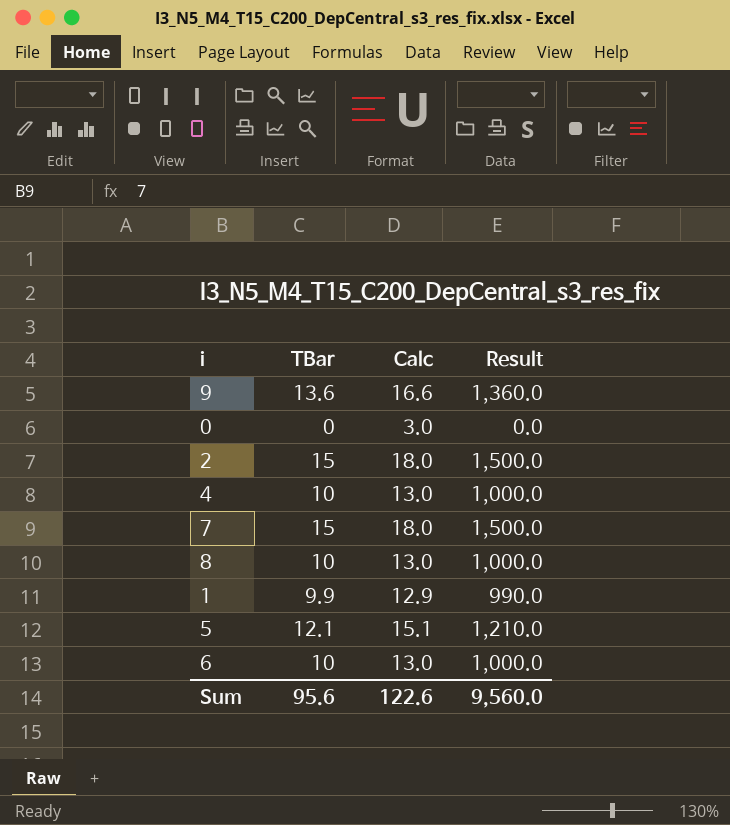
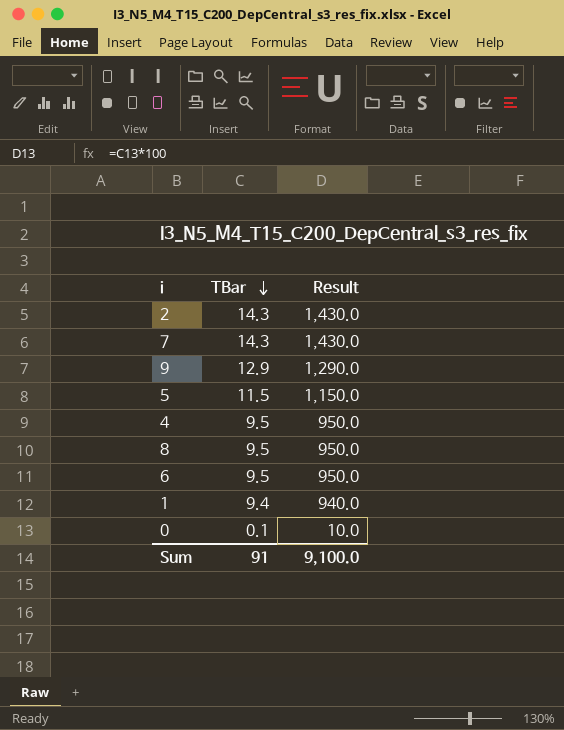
row order: none -> TBar descending
column Calc | formula: [TBar] + 3 -> none
2 | TBar: 15 -> 14.3
2 | Result: 1,500.0 -> 1,430.0
7 | TBar: 15 -> 14.3
7 | Result: 1,500.0 -> 1,430.0
9 | TBar: 13.6 -> 12.9
9 | Result: 1,360.0 -> 1,290.0
5 | TBar: 12.1 -> 11.5
5 | Result: 1,210.0 -> 1,150.0
4 | TBar: 10 -> 9.5
4 | Result: 1,000.0 -> 950.0
8 | TBar: 10 -> 9.5
8 | Result: 1,000.0 -> 950.0
6 | TBar: 10 -> 9.5
6 | Result: 1,000.0 -> 950.0
1 | TBar: 9.9 -> 9.4
1 | Result: 990.0 -> 940.0
0 | TBar: 0 -> 0.1
0 | Result: 0.0 -> 10.0
Sum | TBar: 95.6 -> 91
Sum | Result: 9,560.0 -> 9,100.0

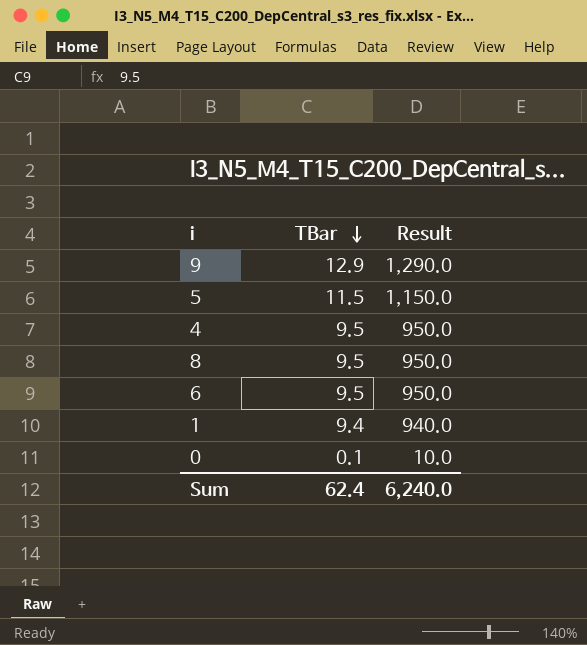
row 2: 14.3 | 1,430.0 -> none
row 7: 14.3 | 1,430.0 -> none
Sum | TBar: 91 -> 62.4
Sum | Result: 9,100.0 -> 6,240.0

